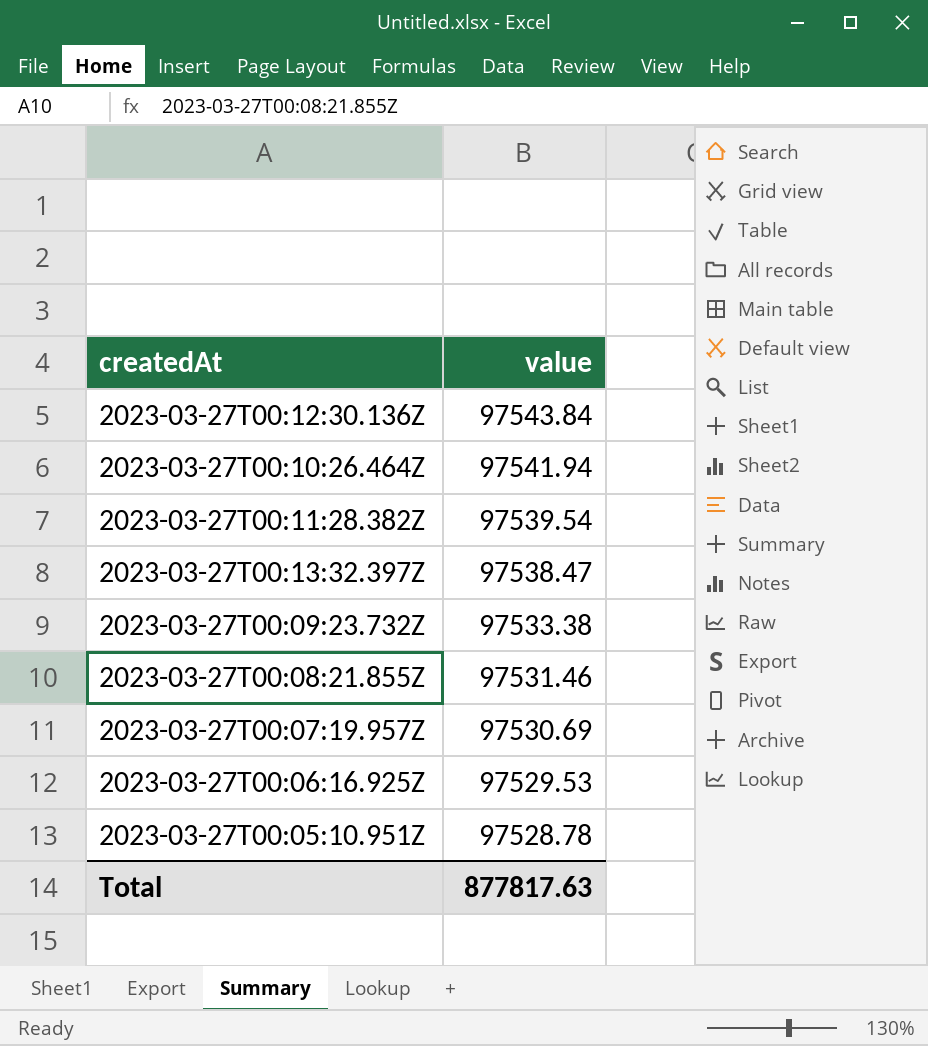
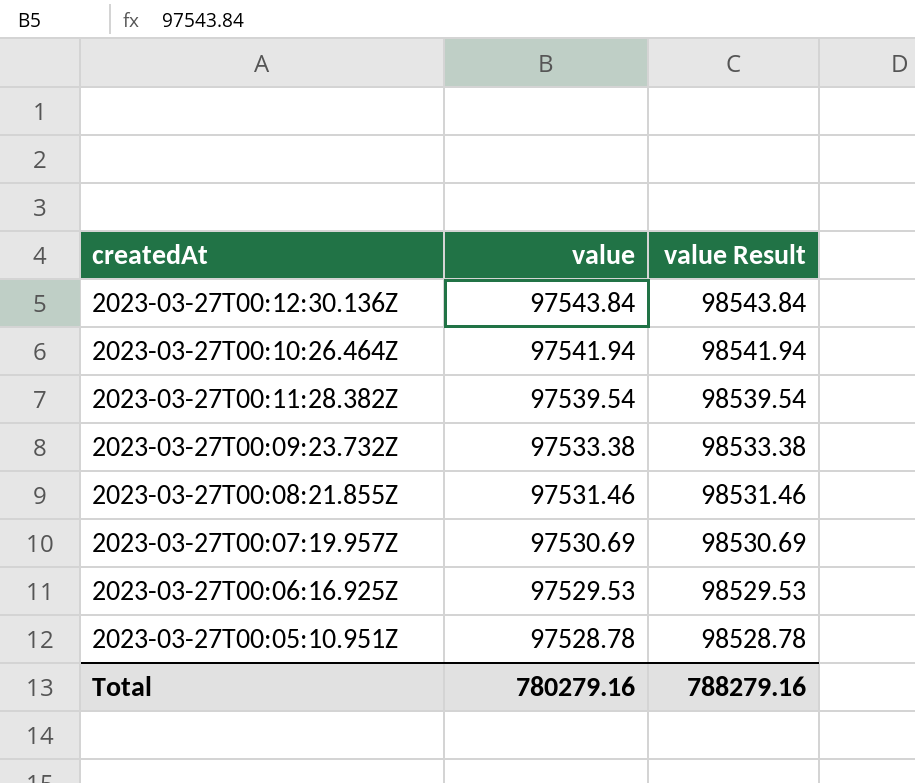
column value Result | formula: none -> [value] + 1000
row 2023-03-27T00:13:32.397Z: 97538.47 -> none
Total | value: 877817.63 -> 780279.16

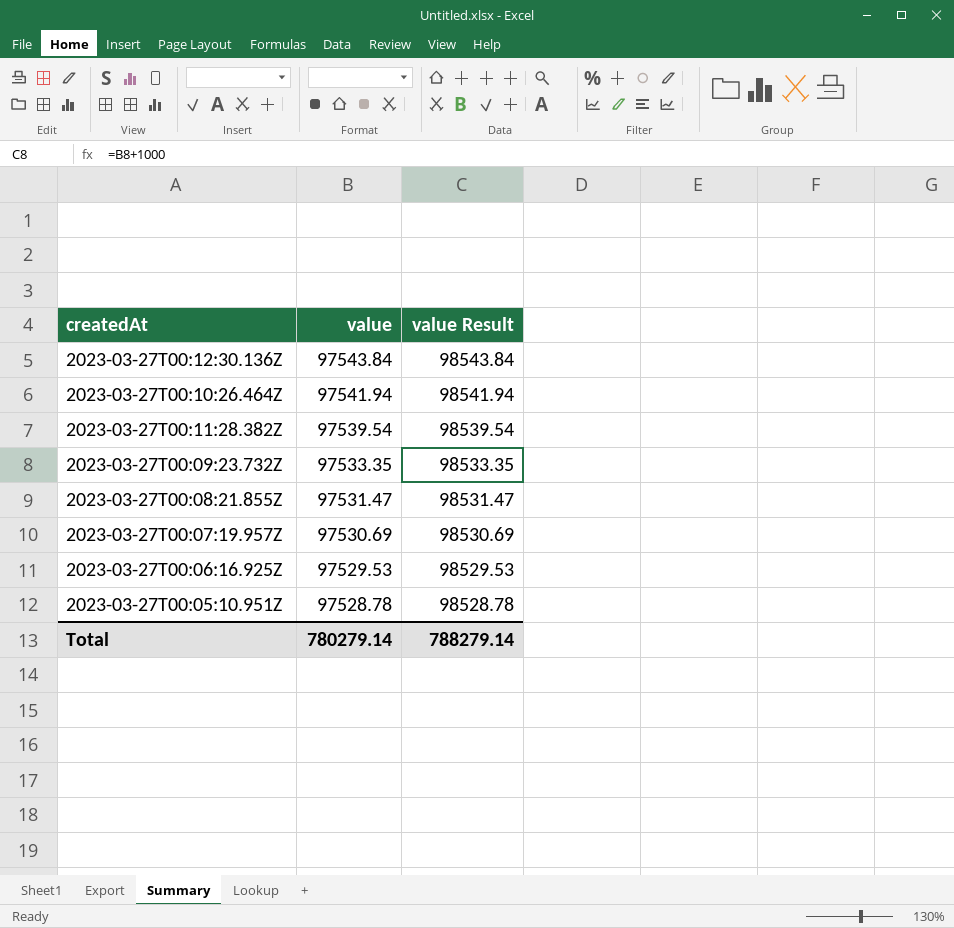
2023-03-27T00:09:23.732Z | value: 97533.38 -> 97533.35
2023-03-27T00:09:23.732Z | value Result: 98533.38 -> 98533.35
2023-03-27T00:08:21.855Z | value: 97531.46 -> 97531.47
2023-03-27T00:08:21.855Z | value Result: 98531.46 -> 98531.47
Total | value: 780279.16 -> 780279.14
Total | value Result: 788279.16 -> 788279.14

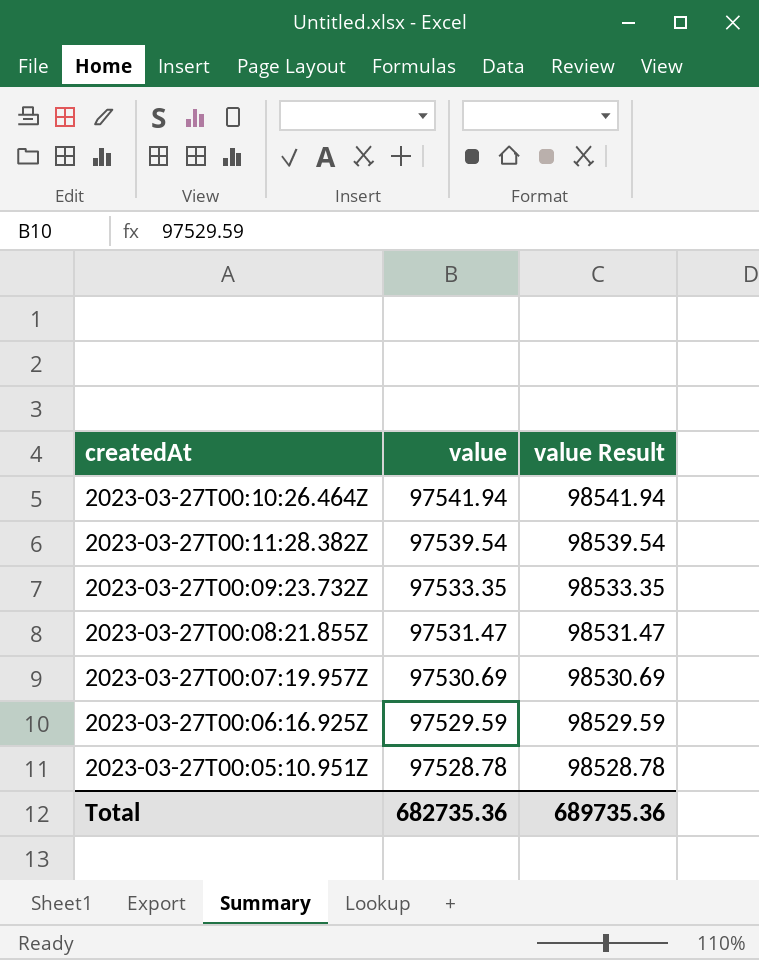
row 2023-03-27T00:12:30.136Z: 97543.84 | 98543.84 -> none
2023-03-27T00:06:16.925Z | value: 97529.53 -> 97529.59
2023-03-27T00:06:16.925Z | value Result: 98529.53 -> 98529.59
Total | value: 780279.14 -> 682735.36
Total | value Result: 788279.14 -> 689735.36

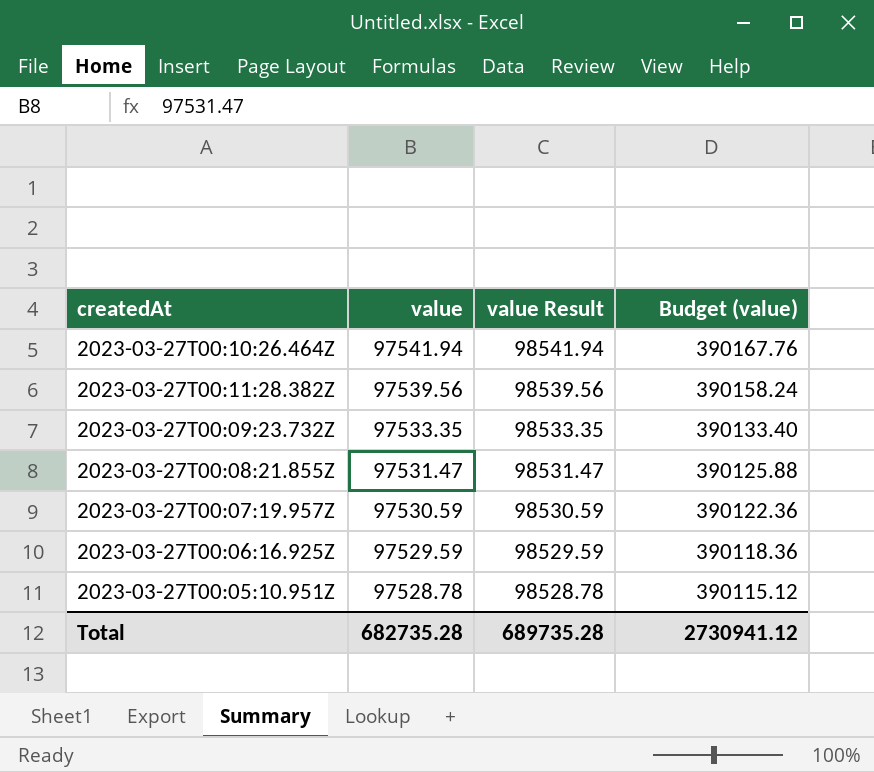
column Budget (value) | formula: none -> [value] * 4
2023-03-27T00:11:28.382Z | value: 97539.54 -> 97539.56
2023-03-27T00:11:28.382Z | value Result: 98539.54 -> 98539.56
2023-03-27T00:07:19.957Z | value: 97530.69 -> 97530.59
2023-03-27T00:07:19.957Z | value Result: 98530.69 -> 98530.59
Total | value: 682735.36 -> 682735.28
Total | value Result: 689735.36 -> 689735.28

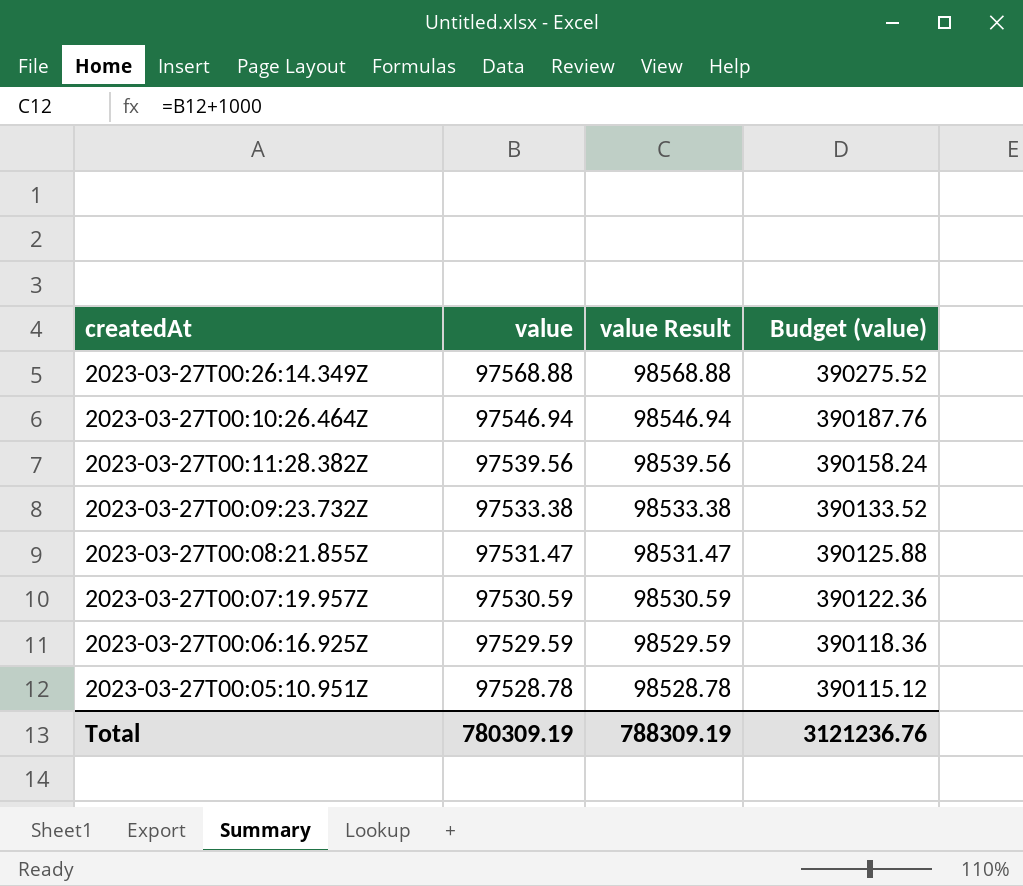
row 2023-03-27T00:26:14.349Z: none -> 97568.88 | 98568.88 | 390275.52
2023-03-27T00:10:26.464Z | value: 97541.94 -> 97546.94
2023-03-27T00:10:26.464Z | value Result: 98541.94 -> 98546.94
2023-03-27T00:10:26.464Z | Budget (value): 390167.76 -> 390187.76
2023-03-27T00:09:23.732Z | value: 97533.35 -> 97533.38
2023-03-27T00:09:23.732Z | value Result: 98533.35 -> 98533.38
2023-03-27T00:09:23.732Z | Budget (value): 390133.40 -> 390133.52
Total | value: 682735.28 -> 780309.19
Total | value Result: 689735.28 -> 788309.19
Total | Budget (value): 2730941.12 -> 3121236.76

